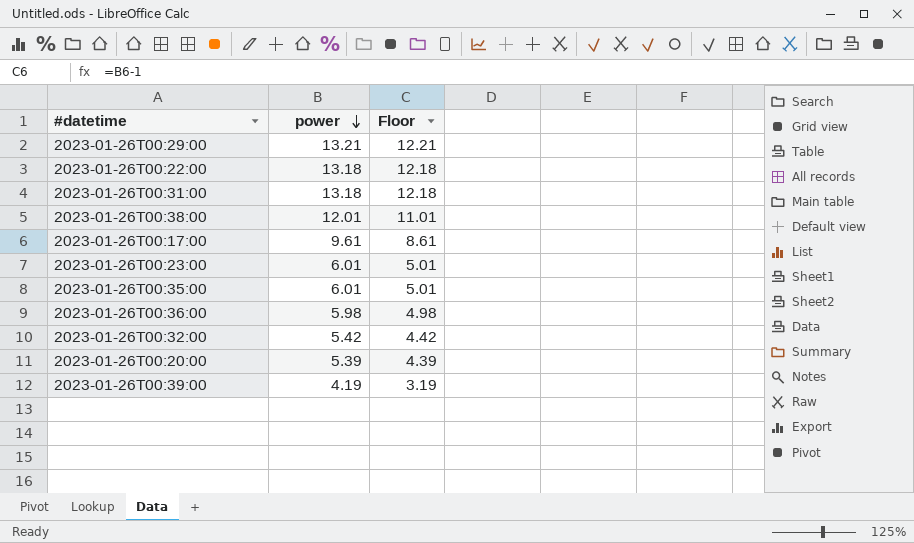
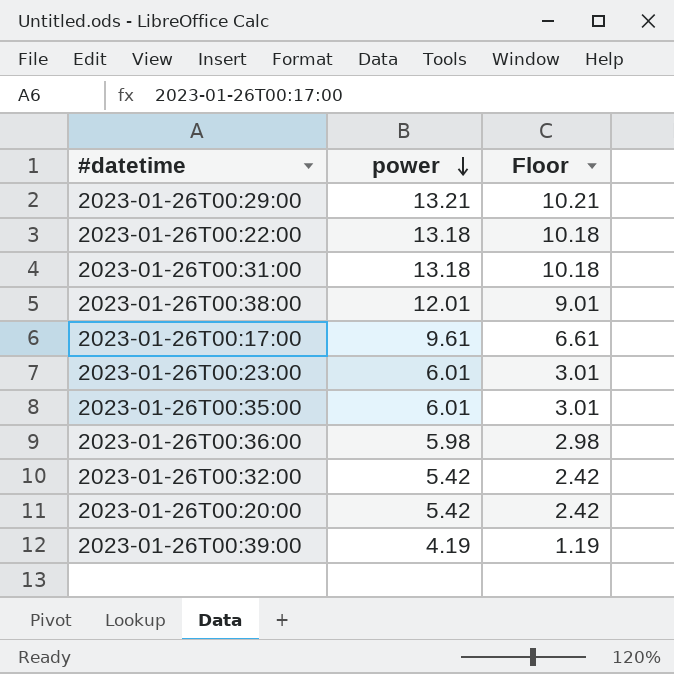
column Floor | formula: [power] - 1 -> [power] - 3
2023-01-26T00:20:00 | power: 5.39 -> 5.42

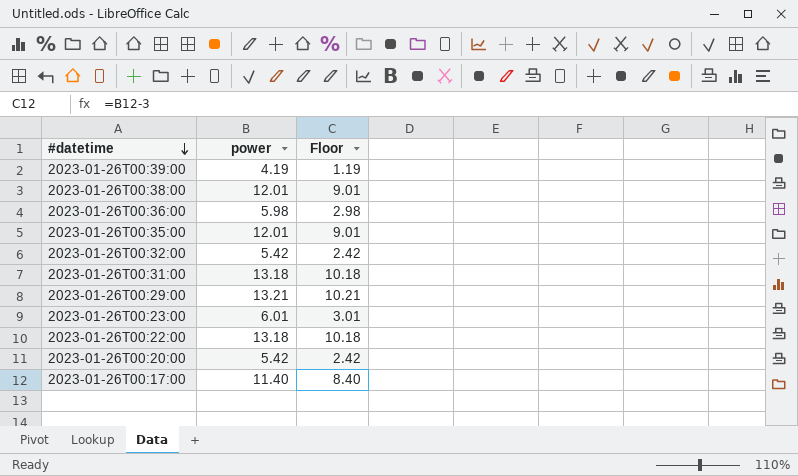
row order: power descending -> #datetime descending
2023-01-26T00:35:00 | power: 6.01 -> 12.01
2023-01-26T00:35:00 | Floor: 3.01 -> 9.01
2023-01-26T00:17:00 | power: 9.61 -> 11.40
2023-01-26T00:17:00 | Floor: 6.61 -> 8.40

